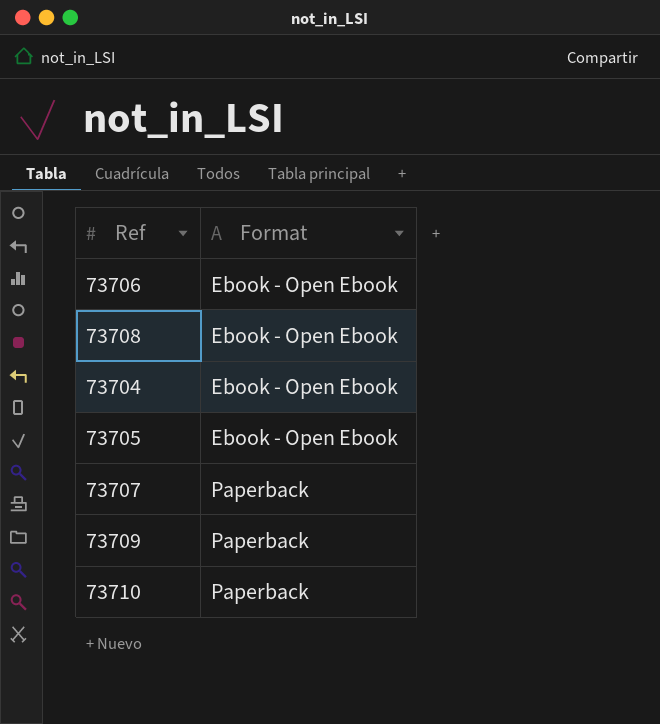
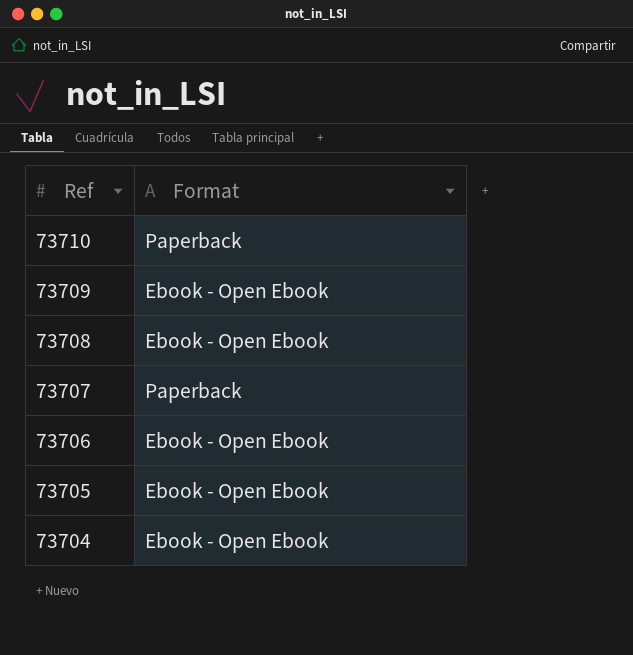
row order: Format ascending -> Ref descending
73709 | Format: Paperback -> Ebook - Open Ebook

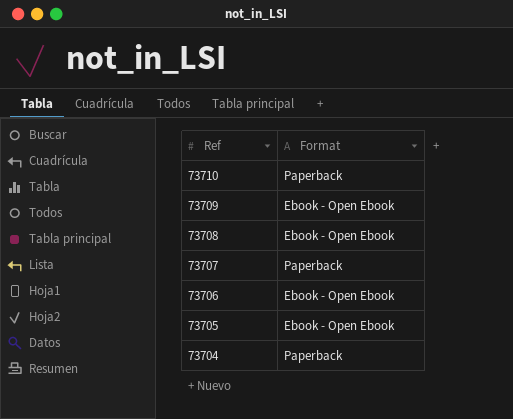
73704 | Format: Ebook - Open Ebook -> Paperback

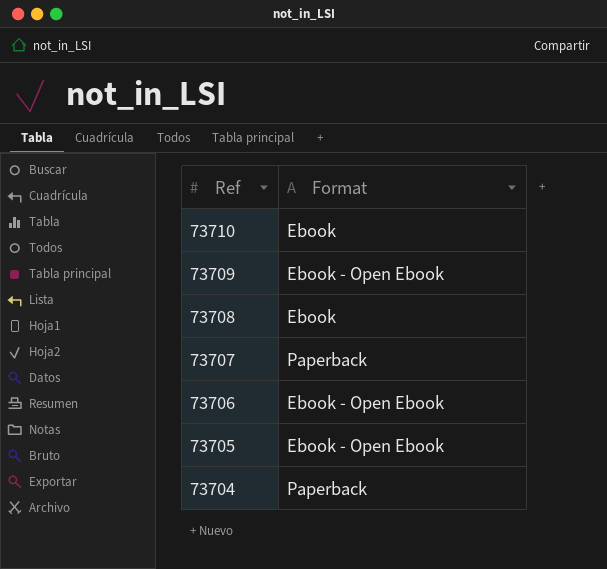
73710 | Format: Paperback -> Ebook
73708 | Format: Ebook - Open Ebook -> Ebook

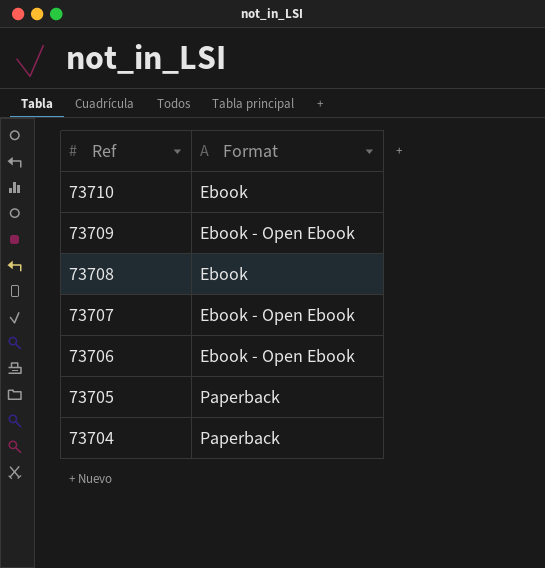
73707 | Format: Paperback -> Ebook - Open Ebook
73705 | Format: Ebook - Open Ebook -> Paperback

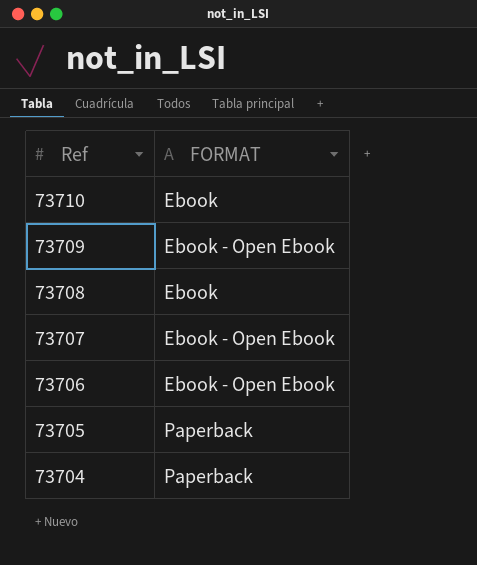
column name: Format -> FORMAT

